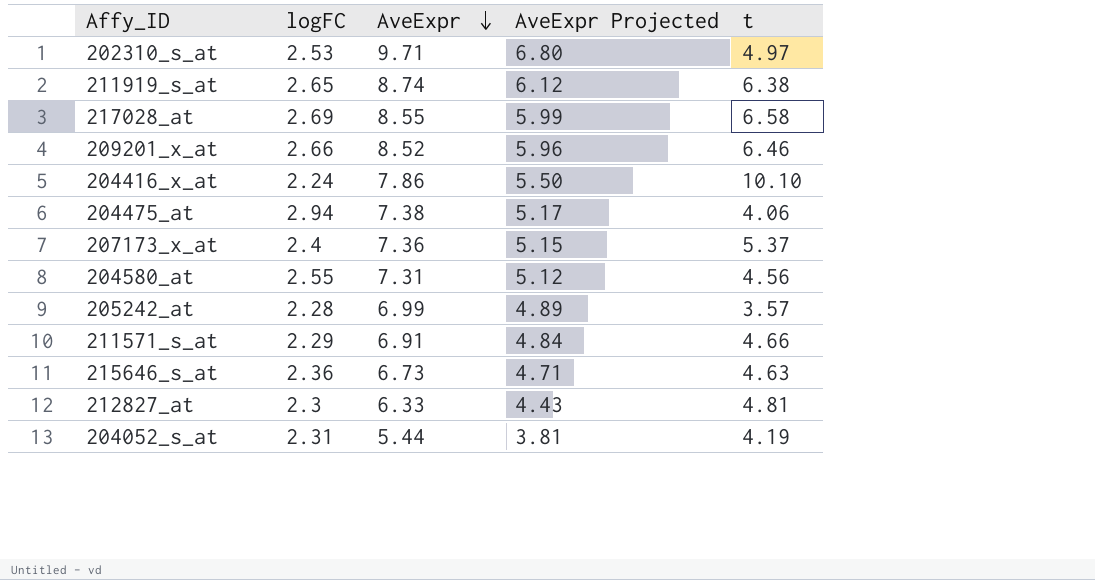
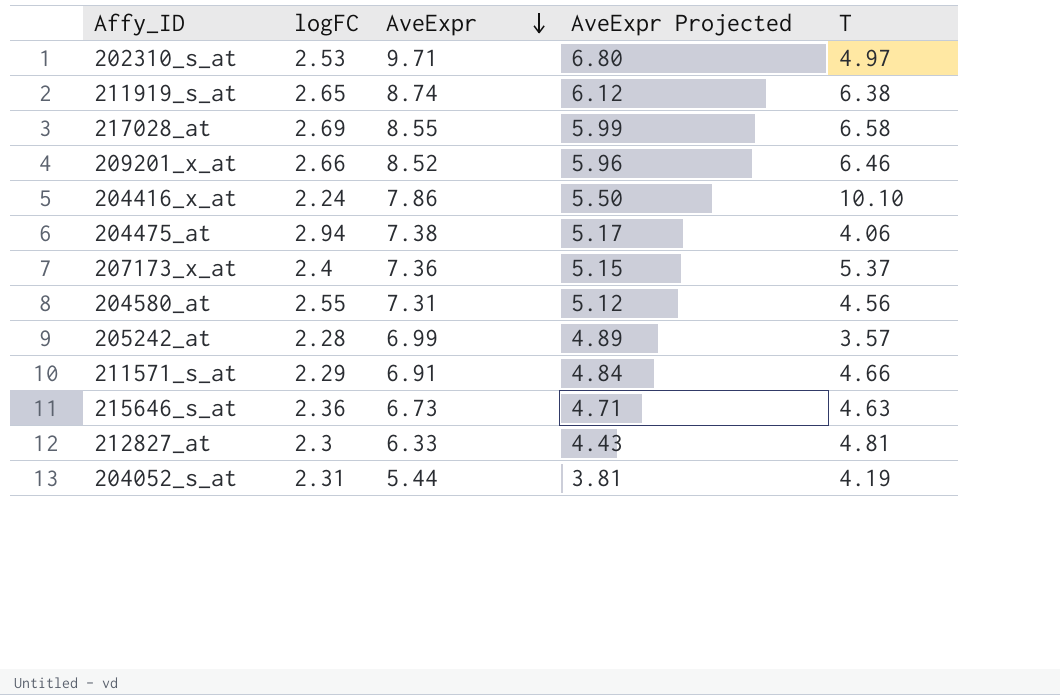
column name: t -> T

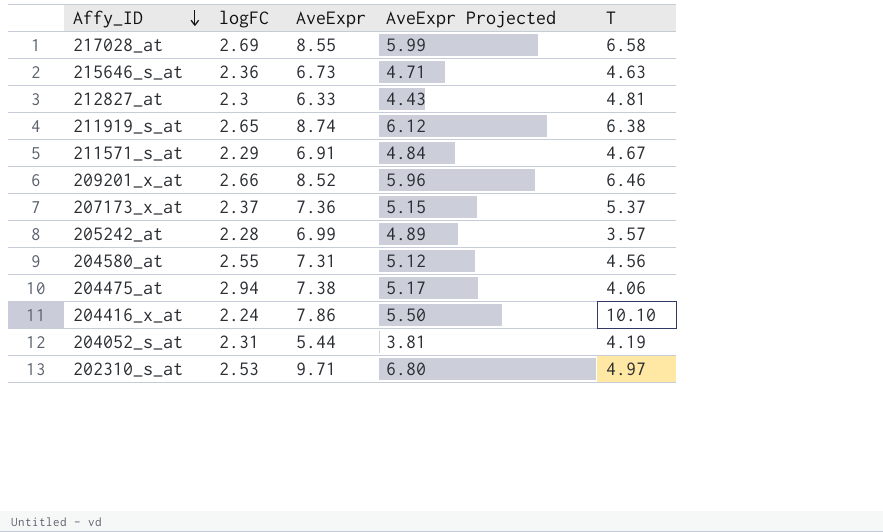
row order: AveExpr descending -> Affy_ID descending
211571_s_at | T: 4.66 -> 4.67
207173_x_at | logFC: 2.4 -> 2.37

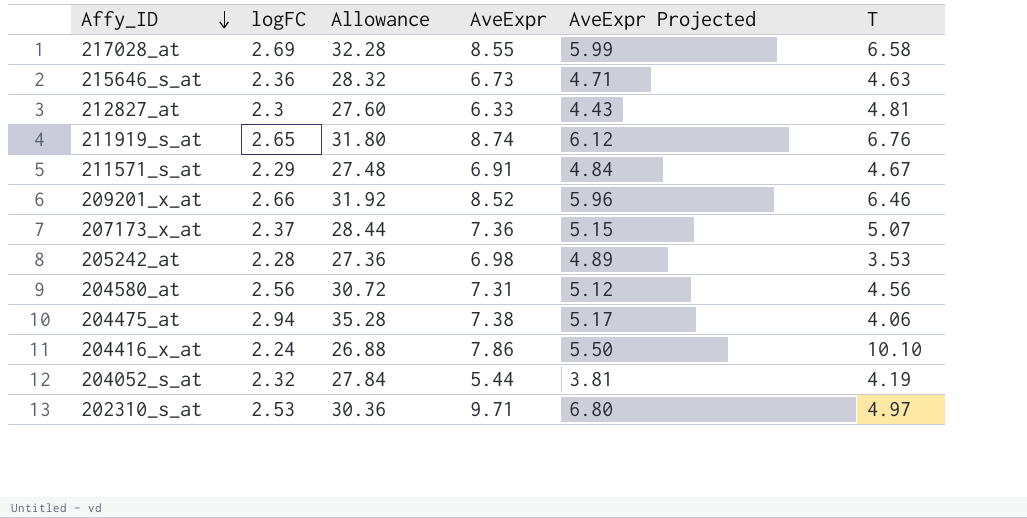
column Allowance | formula: none -> [logFC] * 12
211919_s_at | T: 6.38 -> 6.76
207173_x_at | T: 5.37 -> 5.07
205242_at | AveExpr: 6.99 -> 6.98
205242_at | T: 3.57 -> 3.53
204580_at | logFC: 2.55 -> 2.56
204052_s_at | logFC: 2.31 -> 2.32

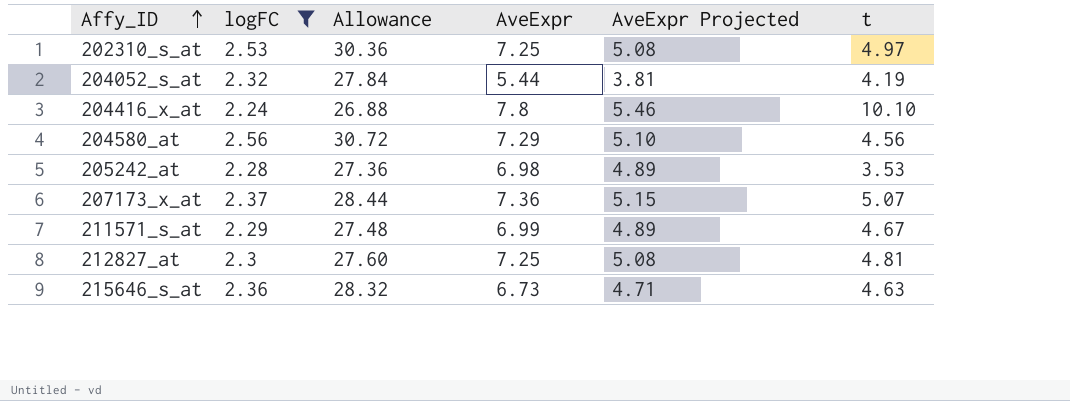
filter: none -> logFC <= 2.56
row order: Affy_ID descending -> Affy_ID ascending
column name: T -> t
202310_s_at | AveExpr: 9.71 -> 7.25
202310_s_at | AveExpr Projected: 6.80 -> 5.08
204416_x_at | AveExpr: 7.86 -> 7.8
204416_x_at | AveExpr Projected: 5.50 -> 5.46
204580_at | AveExpr: 7.31 -> 7.29
204580_at | AveExpr Projected: 5.12 -> 5.10
211571_s_at | AveExpr: 6.91 -> 6.99
211571_s_at | AveExpr Projected: 4.84 -> 4.89
212827_at | AveExpr: 6.33 -> 7.25
212827_at | AveExpr Projected: 4.43 -> 5.08

